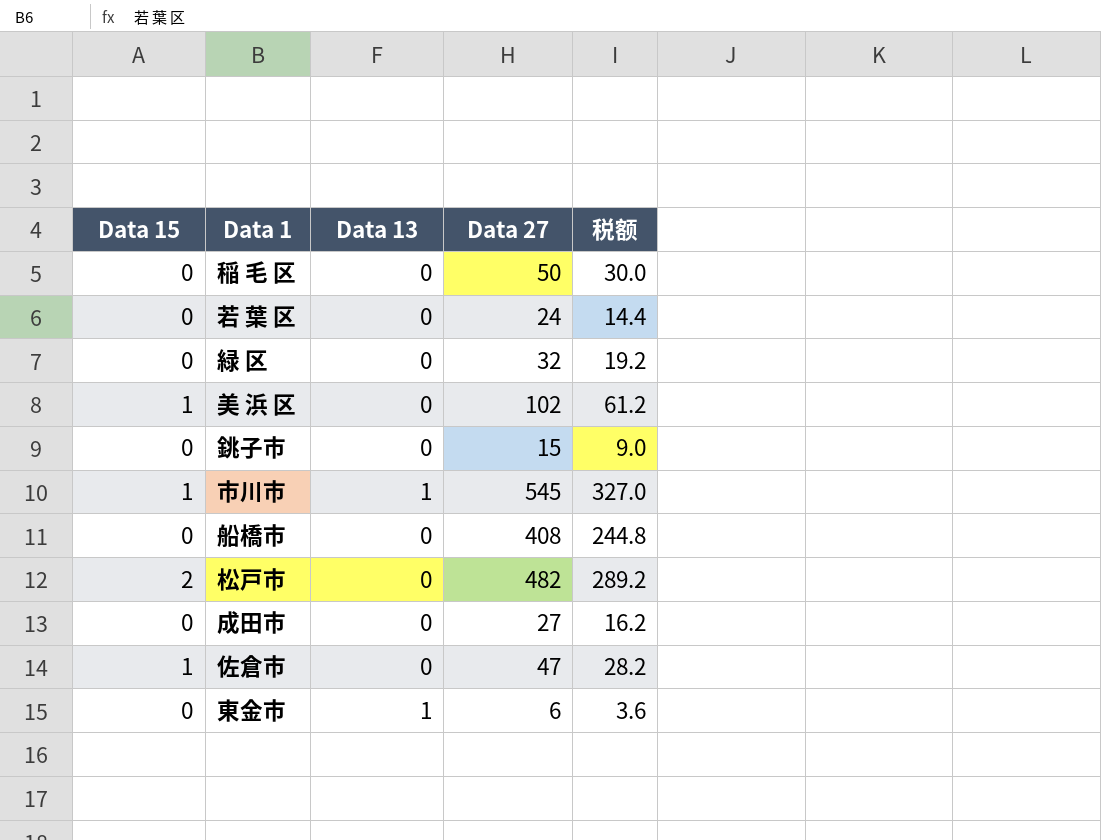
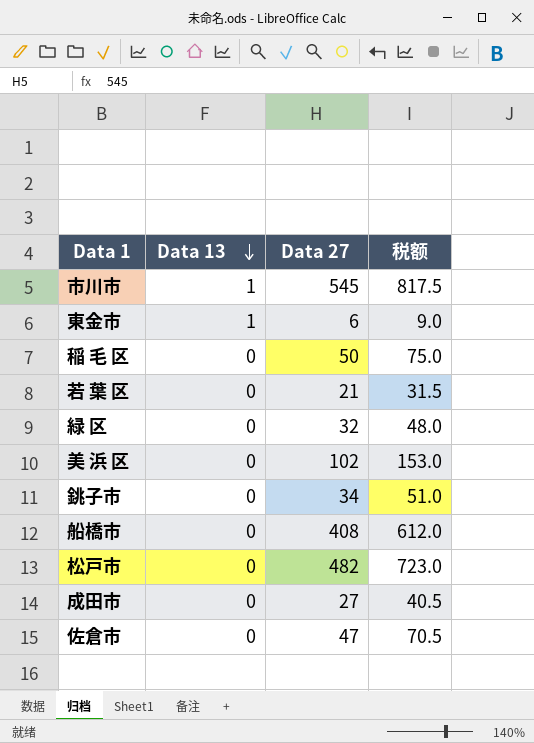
row order: none -> Data 13 descending
column Data 15 | position: 1 -> none
column 税额 | formula: [Data 27] * 0.6 -> [Data 27] * 1.5
若 葉 区 | Data 27: 24 -> 21
銚子市 | Data 27: 15 -> 34

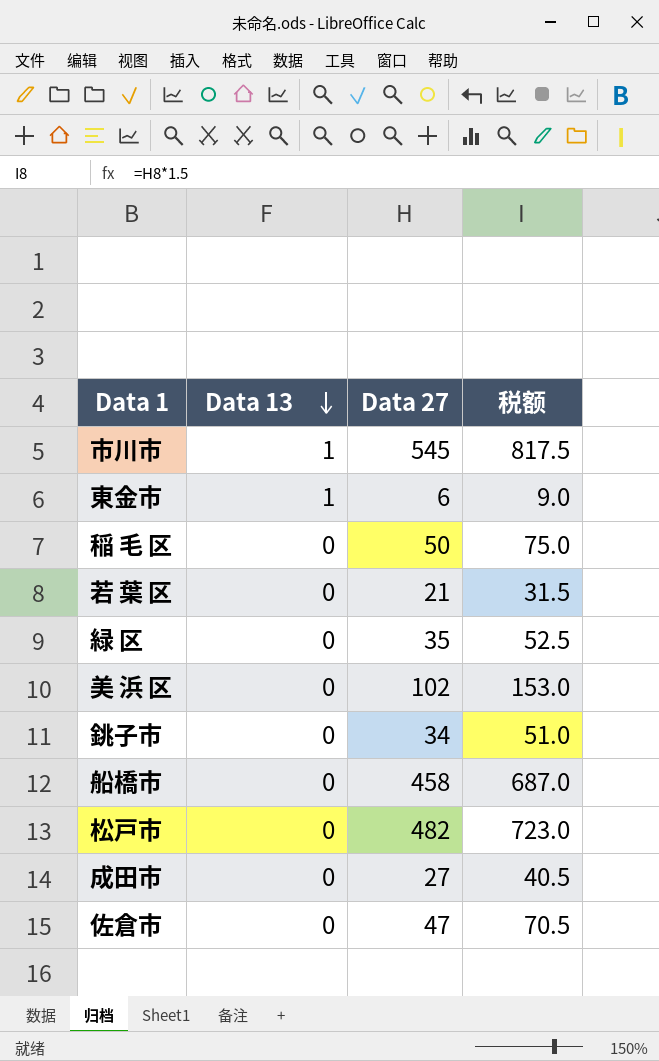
緑 区 | Data 27: 32 -> 35
緑 区 | 税额: 48.0 -> 52.5
船橋市 | Data 27: 408 -> 458
船橋市 | 税额: 612.0 -> 687.0

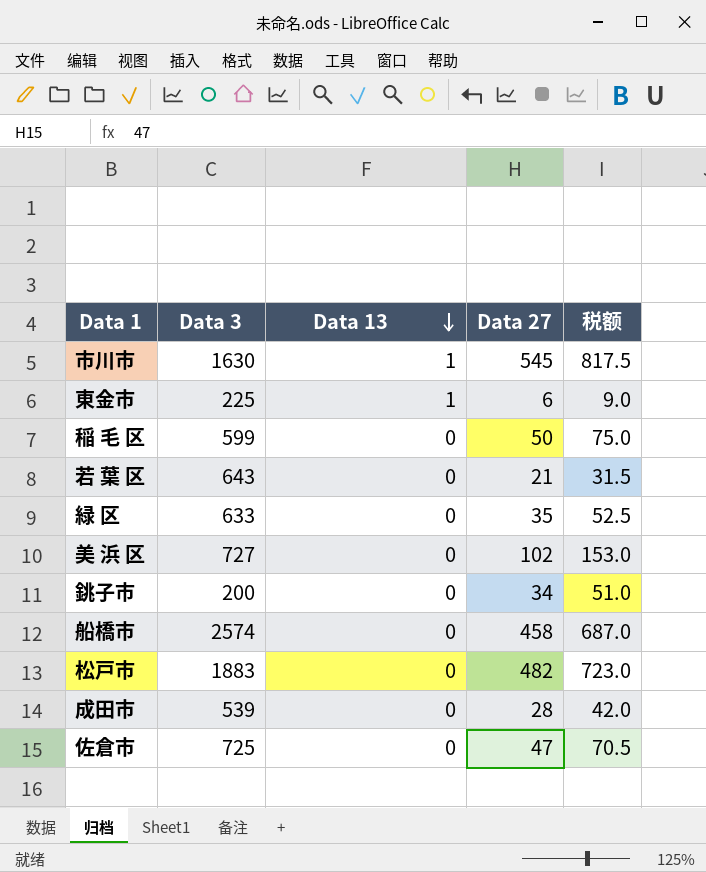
column Data 3 | position: none -> 2
成田市 | Data 27: 27 -> 28
成田市 | 税额: 40.5 -> 42.0

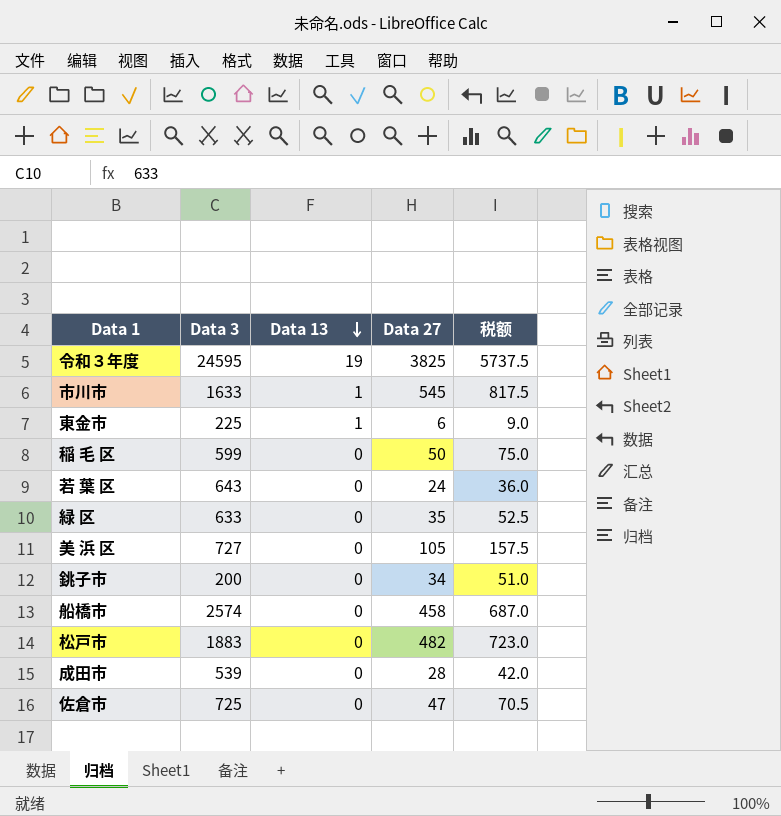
row 令和３年度: none -> 24595 | 19 | 3825 | 5737.5
市川市 | Data 3: 1630 -> 1633
若 葉 区 | Data 27: 21 -> 24
若 葉 区 | 税额: 31.5 -> 36.0
美 浜 区 | Data 27: 102 -> 105
美 浜 区 | 税额: 153.0 -> 157.5

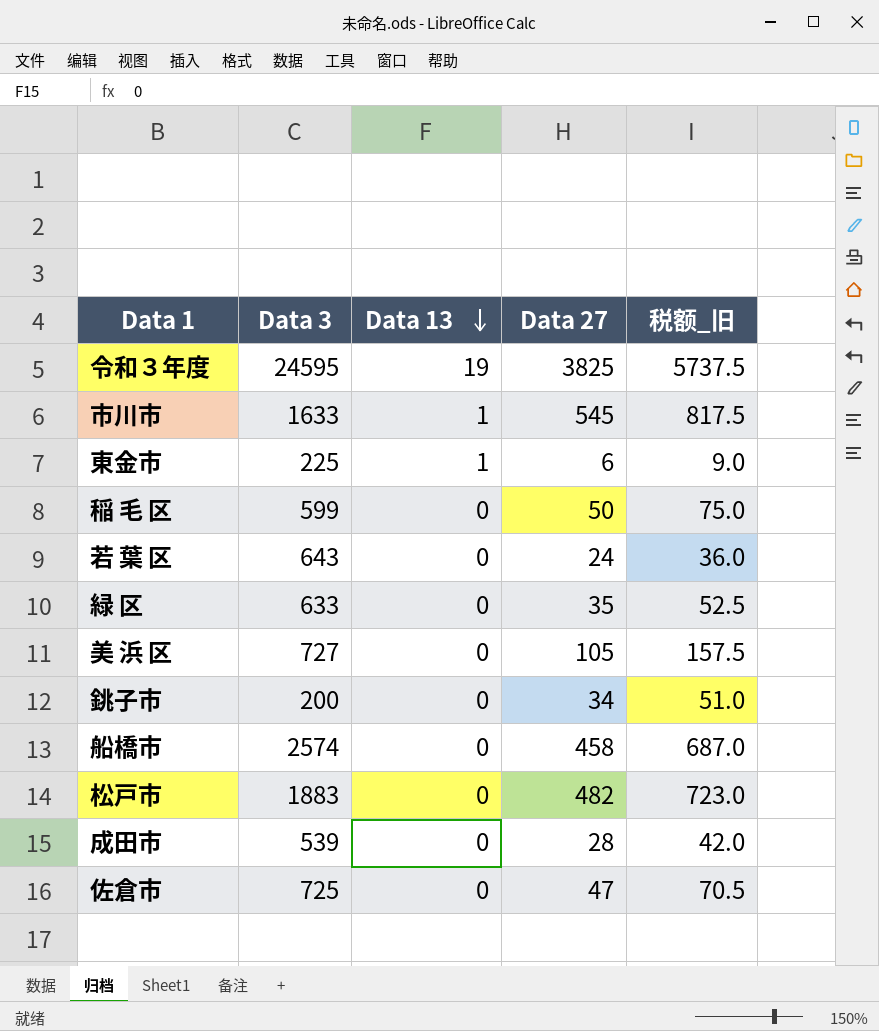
column name: 税额 -> 税额_旧

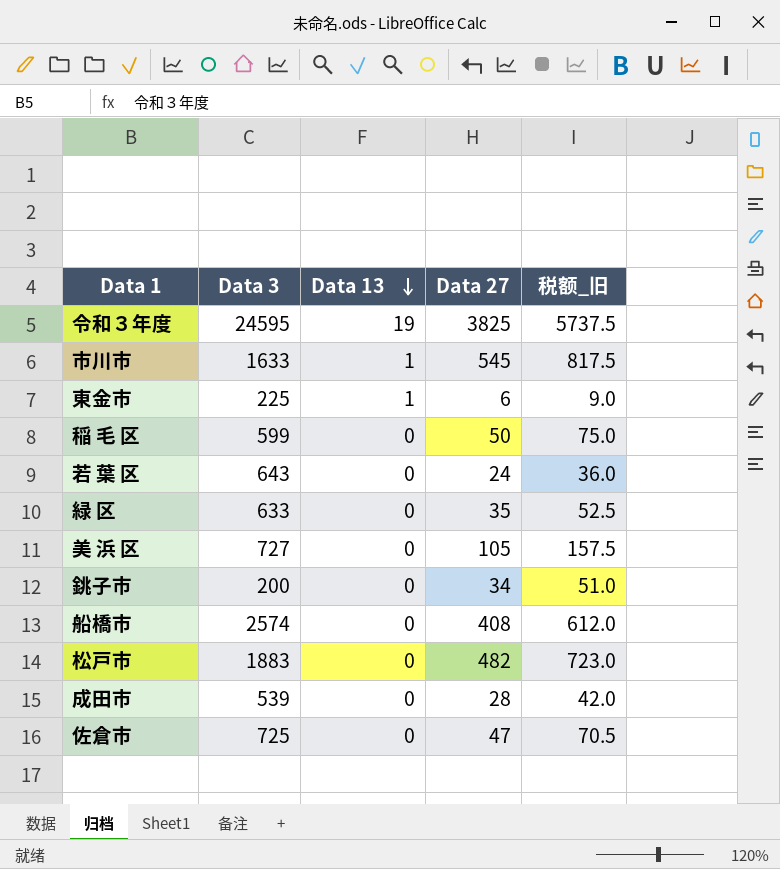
船橋市 | Data 27: 458 -> 408
船橋市 | 税额_旧: 687.0 -> 612.0

